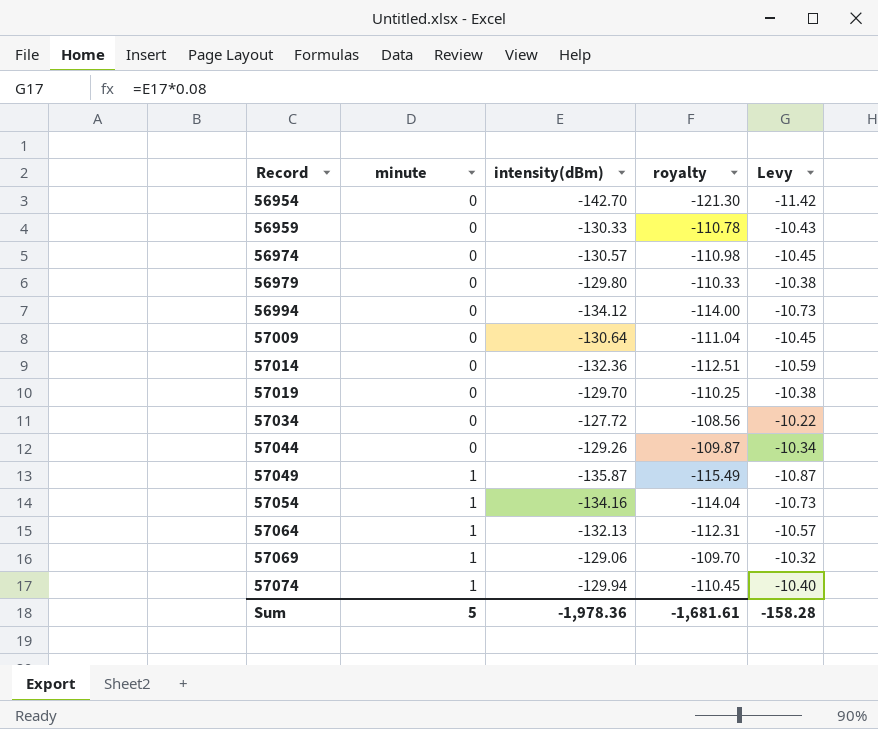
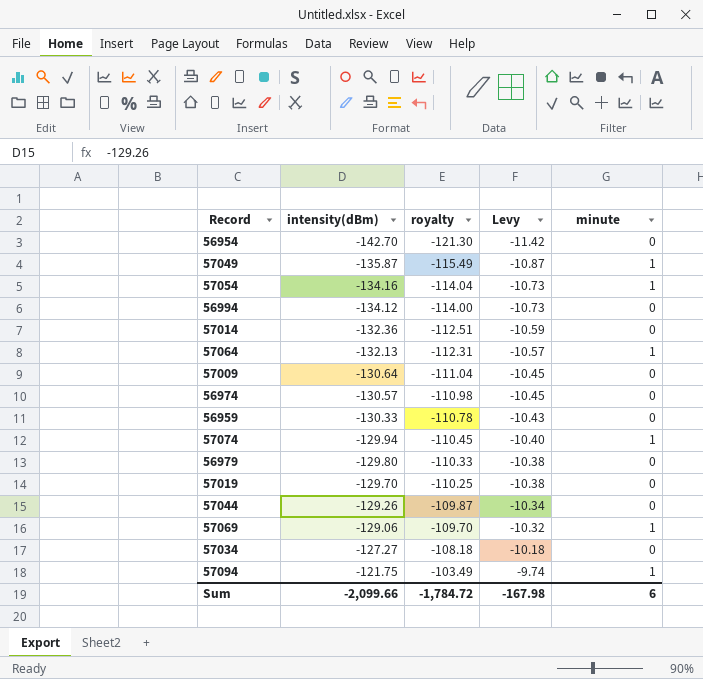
row order: Record ascending -> intensity(dBm) ascending
column minute | position: 2 -> 5
57034 | intensity(dBm): -127.72 -> -127.27
57034 | royalty: -108.56 -> -108.18
57034 | Levy: -10.22 -> -10.18
row 57094: none -> -121.75 | -103.49 | -9.74 | 1
Sum | intensity(dBm): -1,978.36 -> -2,099.66
Sum | royalty: -1,681.61 -> -1,784.72
Sum | Levy: -158.28 -> -167.98
Sum | minute: 5 -> 6

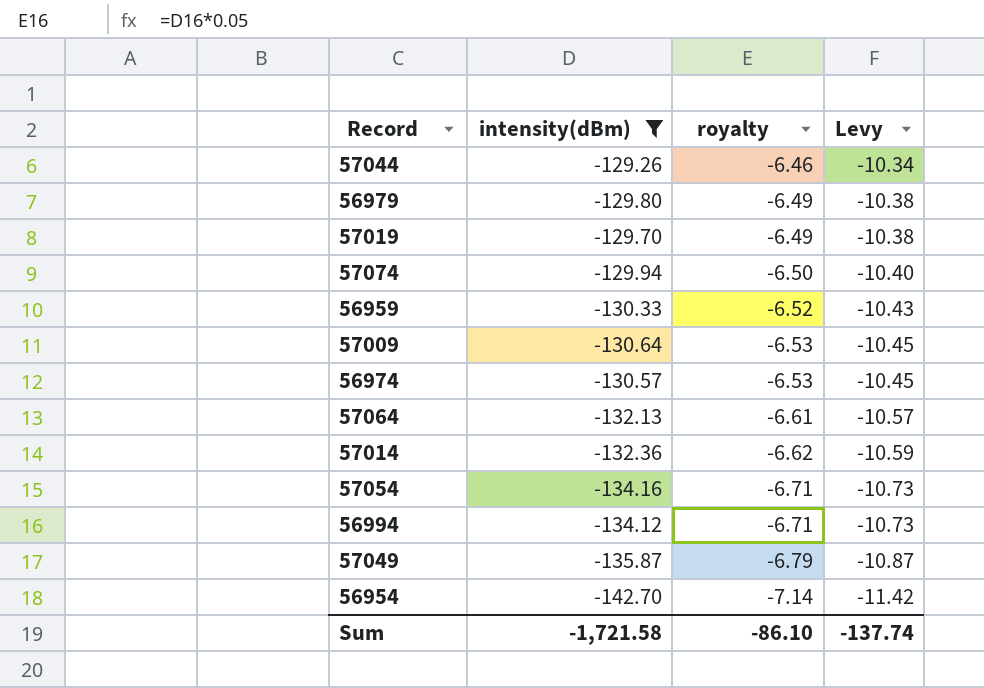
filter: none -> intensity(dBm) <= -129.26
row order: intensity(dBm) ascending -> royalty descending
column minute | position: 5 -> none
column royalty | formula: [intensity(dBm)] * 0.85 -> [intensity(dBm)] * 0.05
Sum | intensity(dBm): -2,099.66 -> -1,721.58
Sum | royalty: -1,784.72 -> -86.10
Sum | Levy: -167.98 -> -137.74

